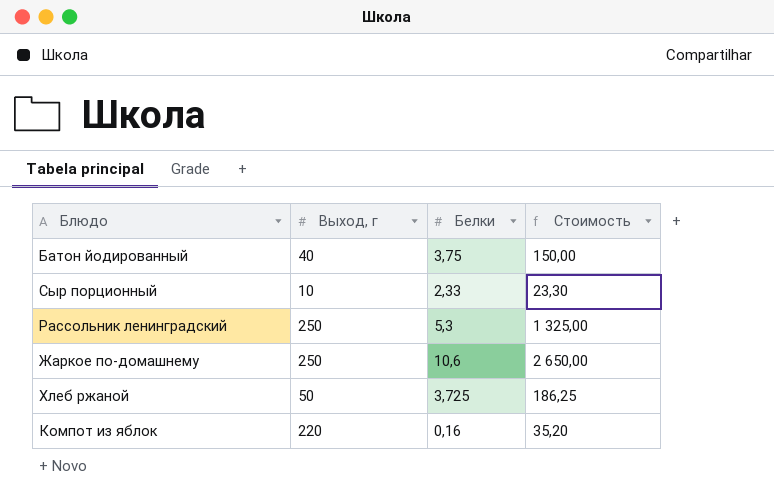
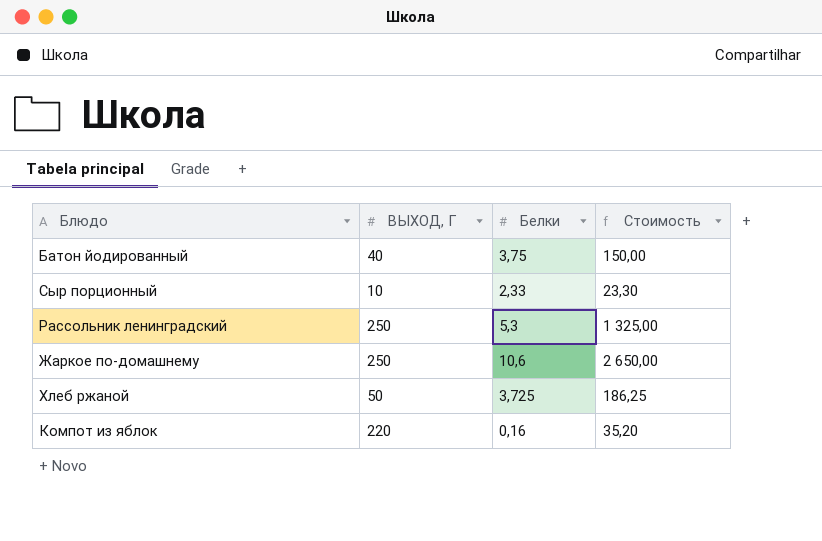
column name: Выход, г -> ВЫХОД, Г

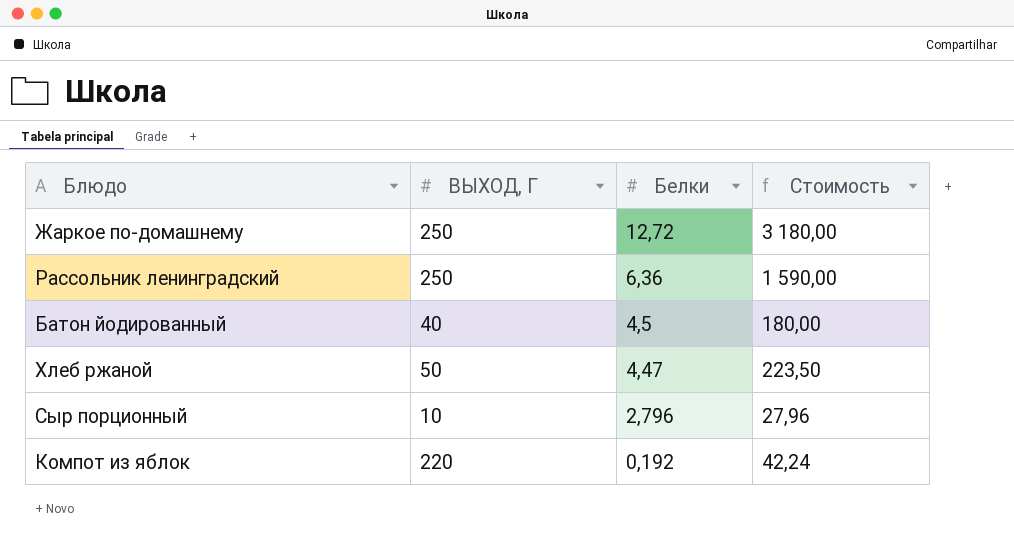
row order: none -> Белки descending
Жаркое по-домашнему | Белки: 10,6 -> 12,72
Жаркое по-домашнему | Стоимость: 2 650,00 -> 3 180,00
Рассольник ленинградский | Белки: 5,3 -> 6,36
Рассольник ленинградский | Стоимость: 1 325,00 -> 1 590,00
Батон йодированный | Белки: 3,75 -> 4,5
Батон йодированный | Стоимость: 150,00 -> 180,00
Хлеб ржаной | Белки: 3,725 -> 4,47
Хлеб ржаной | Стоимость: 186,25 -> 223,50
Сыр порционный | Белки: 2,33 -> 2,796
Сыр порционный | Стоимость: 23,30 -> 27,96
Компот из яблок | Белки: 0,16 -> 0,192
Компот из яблок | Стоимость: 35,20 -> 42,24

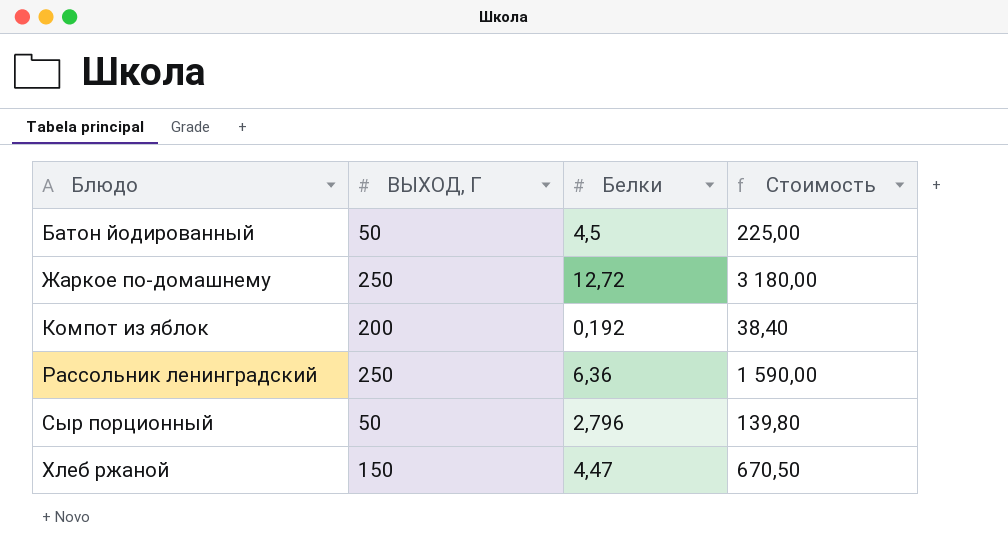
row order: Белки descending -> Блюдо ascending
Батон йодированный | ВЫХОД, Г: 40 -> 50
Батон йодированный | Стоимость: 180,00 -> 225,00
Компот из яблок | ВЫХОД, Г: 220 -> 200
Компот из яблок | Стоимость: 42,24 -> 38,40
Сыр порционный | ВЫХОД, Г: 10 -> 50
Сыр порционный | Стоимость: 27,96 -> 139,80
Хлеб ржаной | ВЫХОД, Г: 50 -> 150
Хлеб ржаной | Стоимость: 223,50 -> 670,50

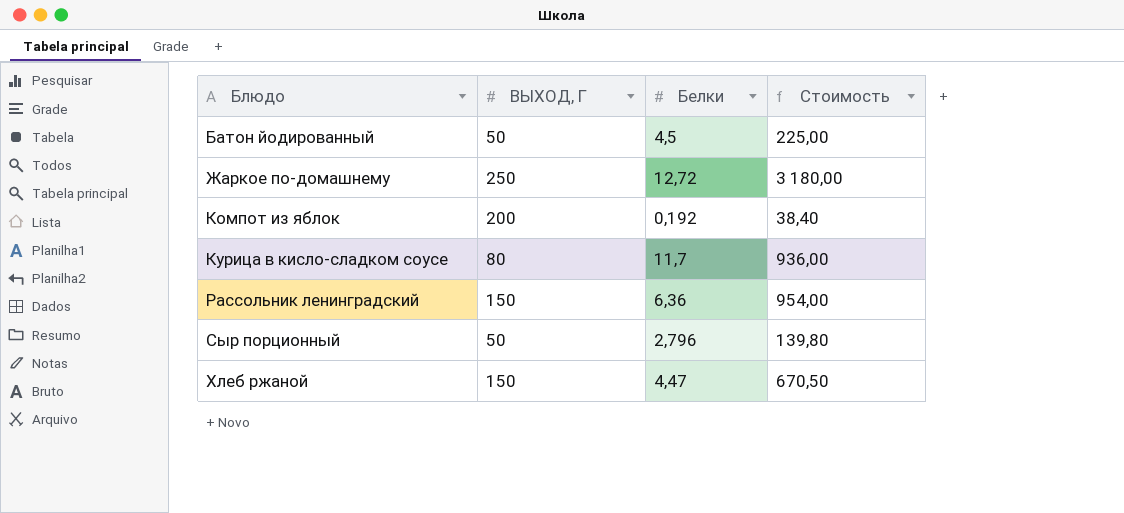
row Курица в кисло-сладком соусе: none -> 80 | 11,7 | 936,00
Рассольник ленинградский | ВЫХОД, Г: 250 -> 150
Рассольник ленинградский | Стоимость: 1 590,00 -> 954,00

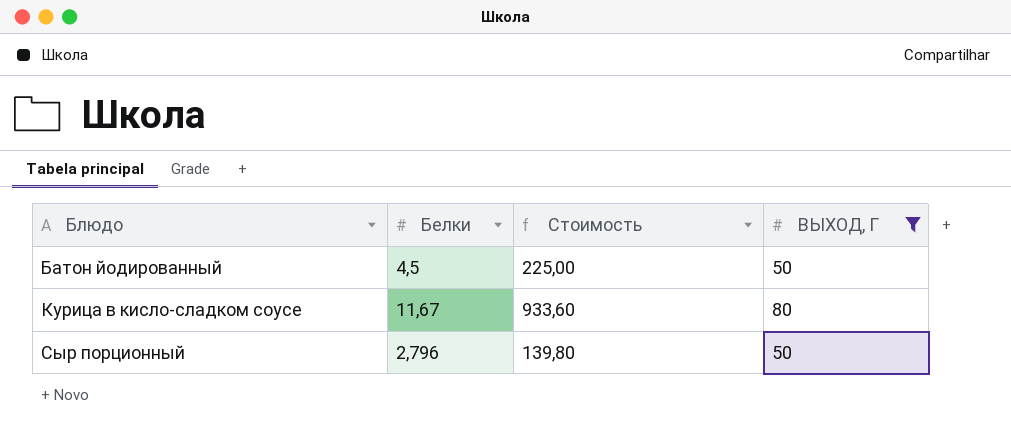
filter: none -> ВЫХОД, Г <= 80
column ВЫХОД, Г | position: 2 -> 4
Курица в кисло-сладком соусе | Белки: 11,7 -> 11,67
Курица в кисло-сладком соусе | Стоимость: 936,00 -> 933,60

